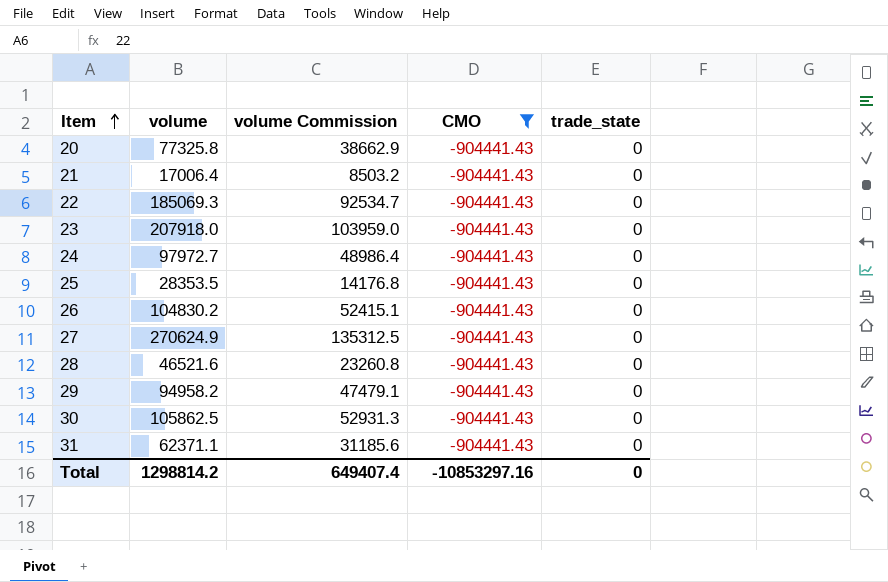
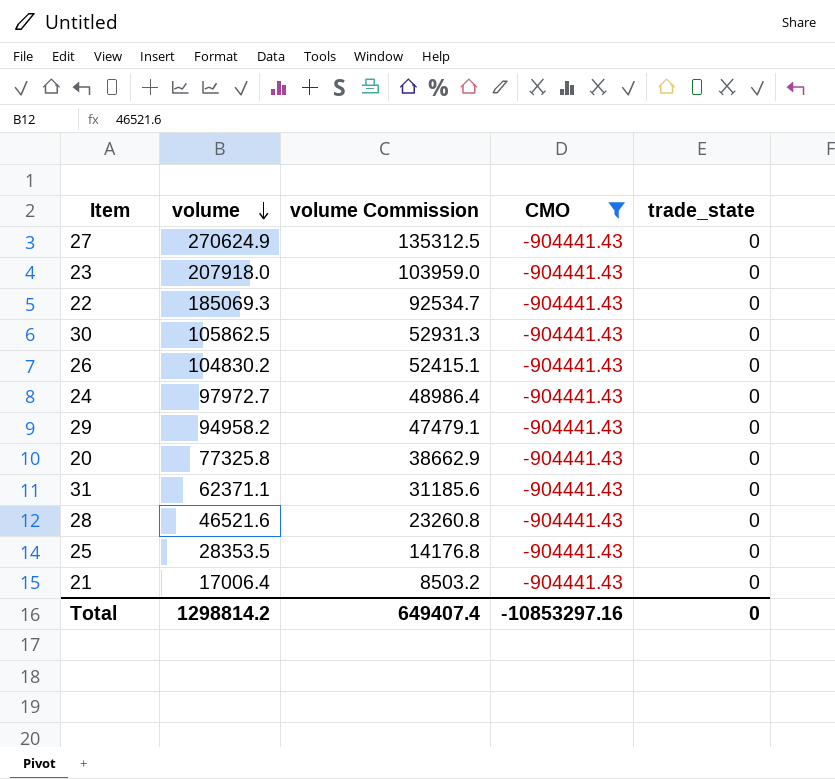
row order: Item ascending -> volume descending

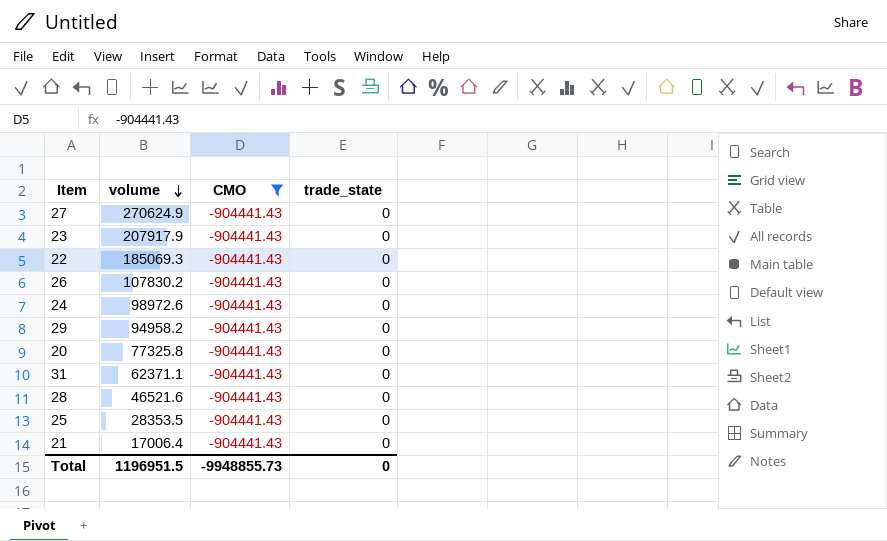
column volume Commission | formula: [volume] * 0.5 -> none
row 30: 105862.5 | 52931.3 | -904441.43 | 0 -> none
23 | volume: 207918.0 -> 207917.9
26 | volume: 104830.2 -> 107830.2
24 | volume: 97972.7 -> 98972.6
Total | volume: 1298814.2 -> 1196951.5
Total | CMO: -10853297.16 -> -9948855.73

